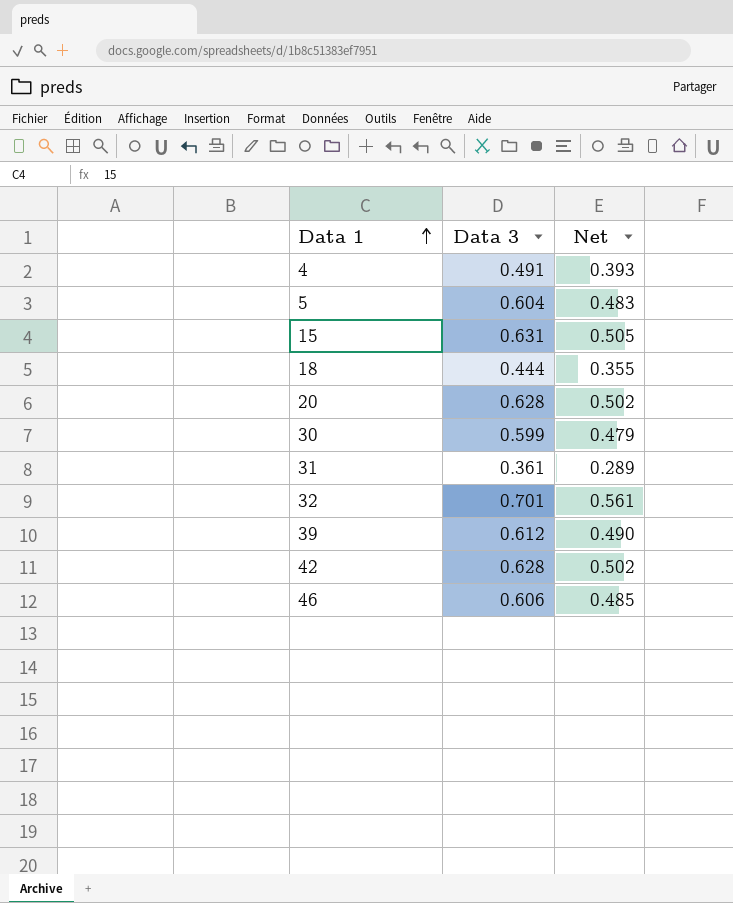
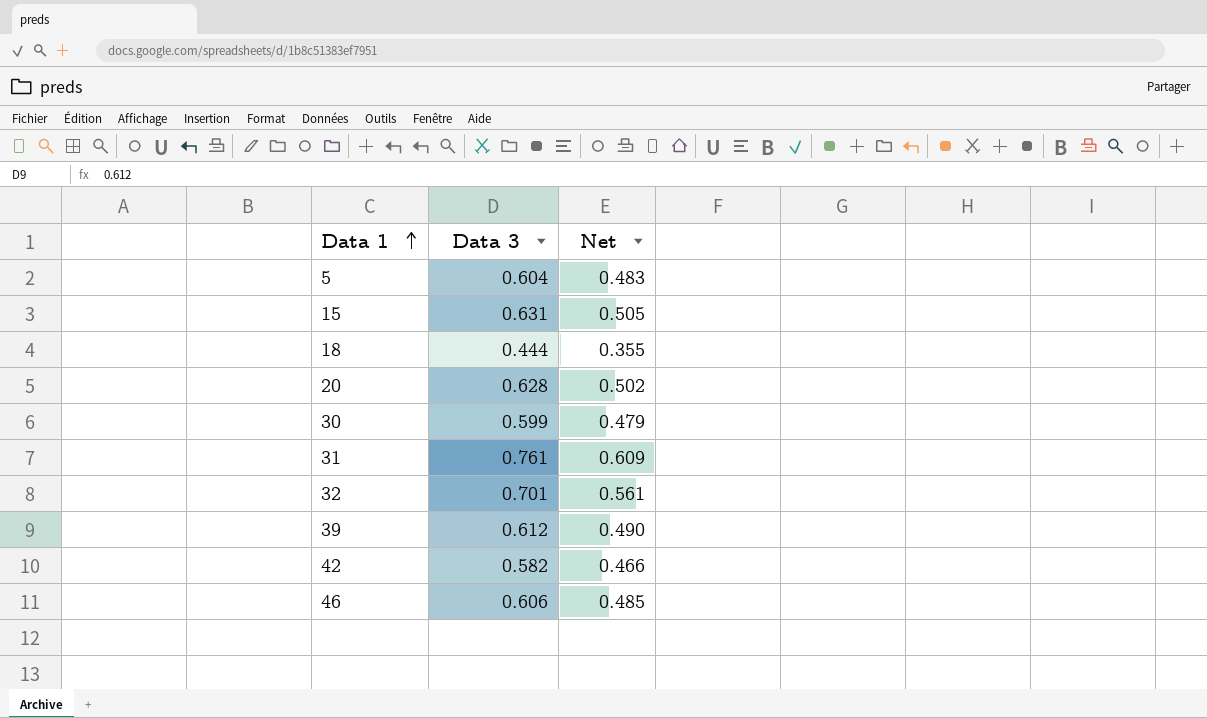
row 4: 0.491 | 0.393 -> none
31 | Data 3: 0.361 -> 0.761
31 | Net: 0.289 -> 0.609
42 | Data 3: 0.628 -> 0.582
42 | Net: 0.502 -> 0.466

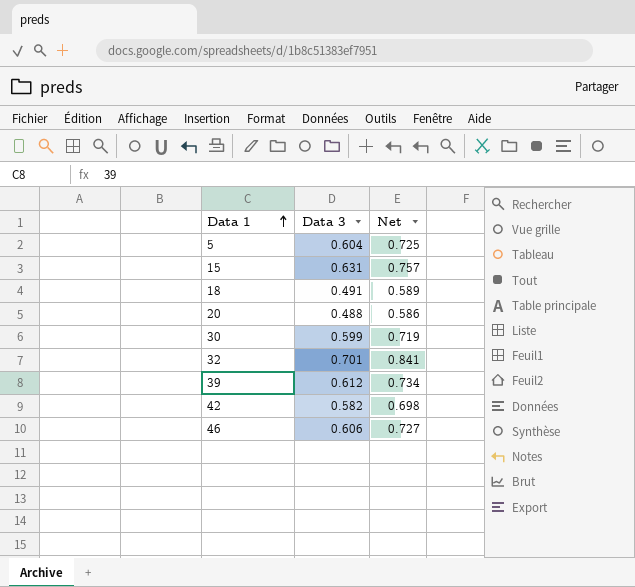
column Net | formula: [Data 3] * 0.8 -> [Data 3] * 1.2
row 31: 0.761 | 0.609 -> none
18 | Data 3: 0.444 -> 0.491
20 | Data 3: 0.628 -> 0.488

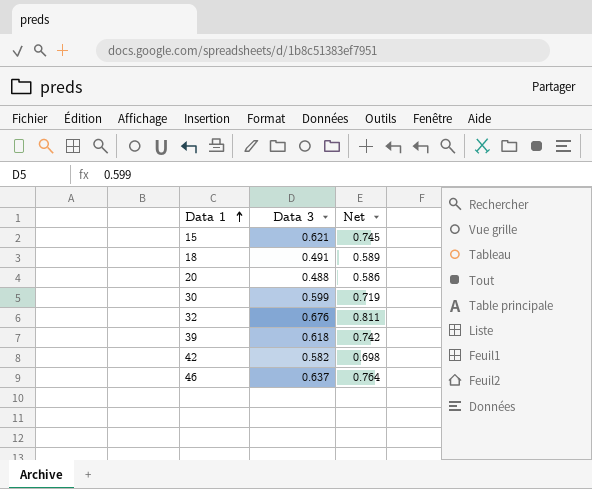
row 5: 0.604 | 0.725 -> none
15 | Data 3: 0.631 -> 0.621
15 | Net: 0.757 -> 0.745
32 | Data 3: 0.701 -> 0.676
32 | Net: 0.841 -> 0.811
39 | Data 3: 0.612 -> 0.618
39 | Net: 0.734 -> 0.742
46 | Data 3: 0.606 -> 0.637
46 | Net: 0.727 -> 0.764

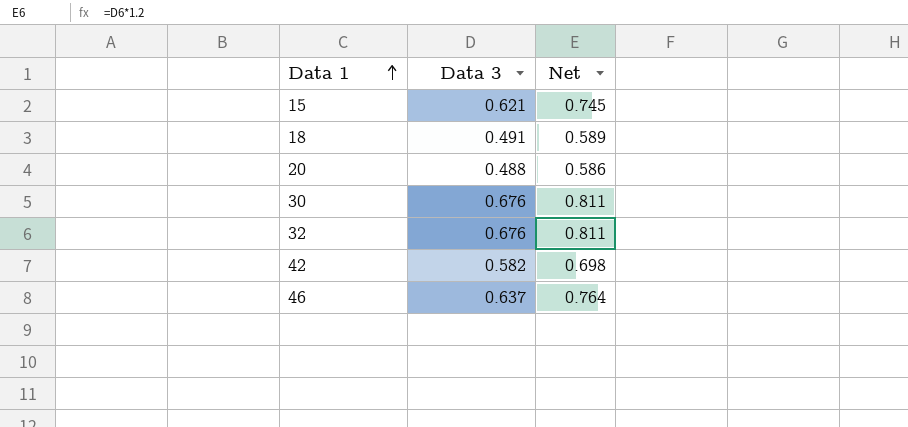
row 39: 0.618 | 0.742 -> none
30 | Data 3: 0.599 -> 0.676
30 | Net: 0.719 -> 0.811

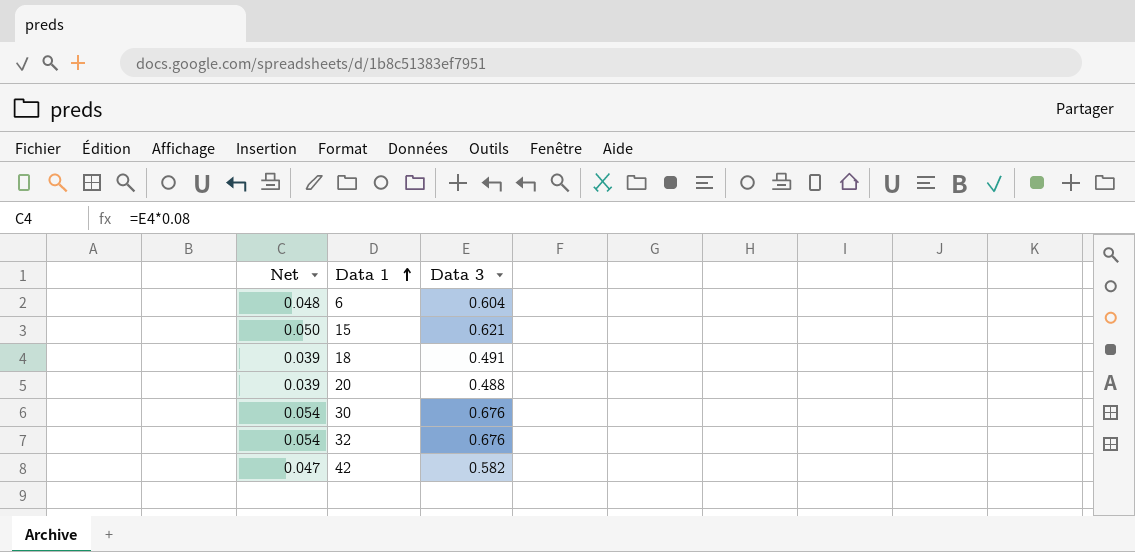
column Net | formula: [Data 3] * 1.2 -> [Data 3] * 0.08
column Net | position: 3 -> 1
row 46: 0.637 | 0.764 -> none
row 6: none -> 0.048 | 0.604

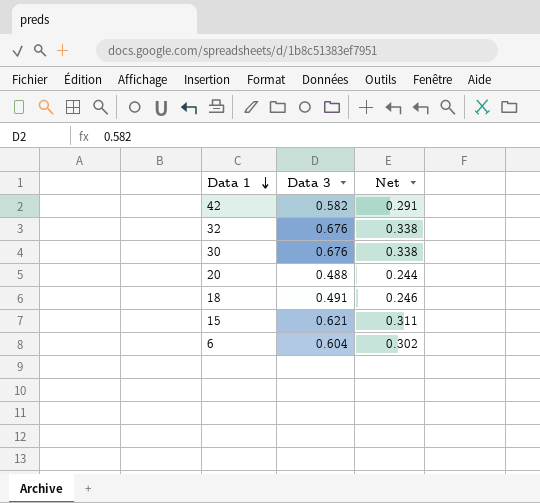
row order: Data 1 ascending -> Data 1 descending
column Net | formula: [Data 3] * 0.08 -> [Data 3] * 0.5
column Net | position: 1 -> 3

